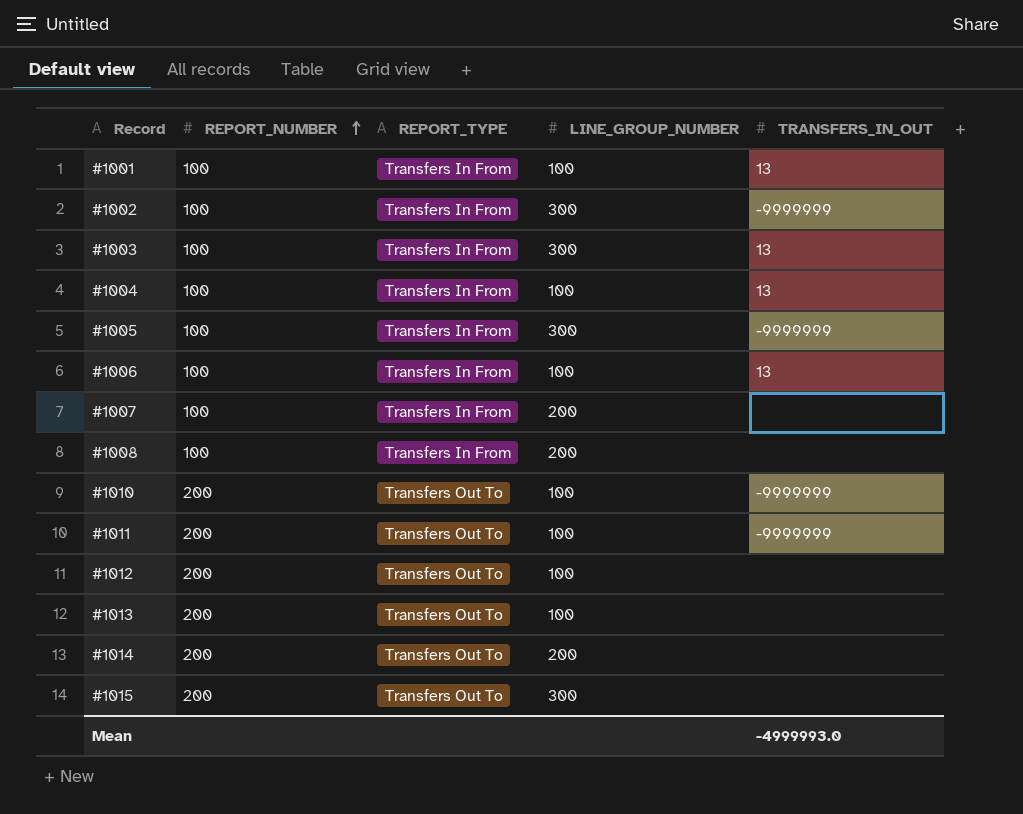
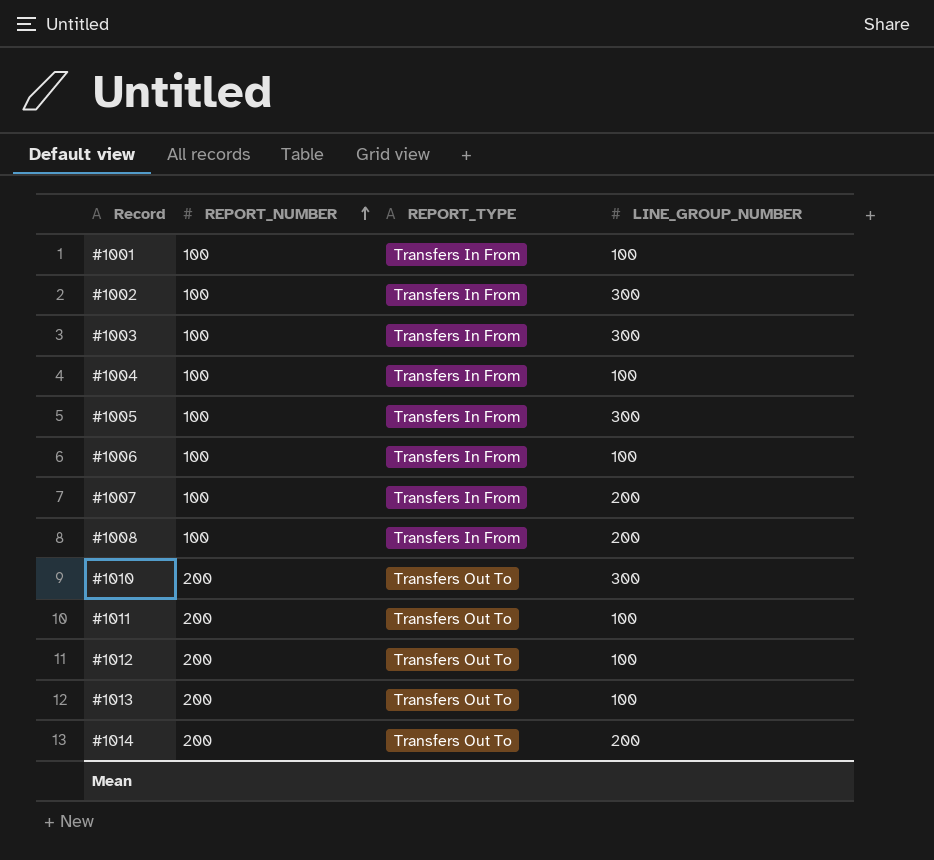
column TRANSFERS_IN_OUT | position: 5 -> none
row #1015: 200 | Transfers Out To | 300 | none -> none
#1010 | LINE_GROUP_NUMBER: 100 -> 300

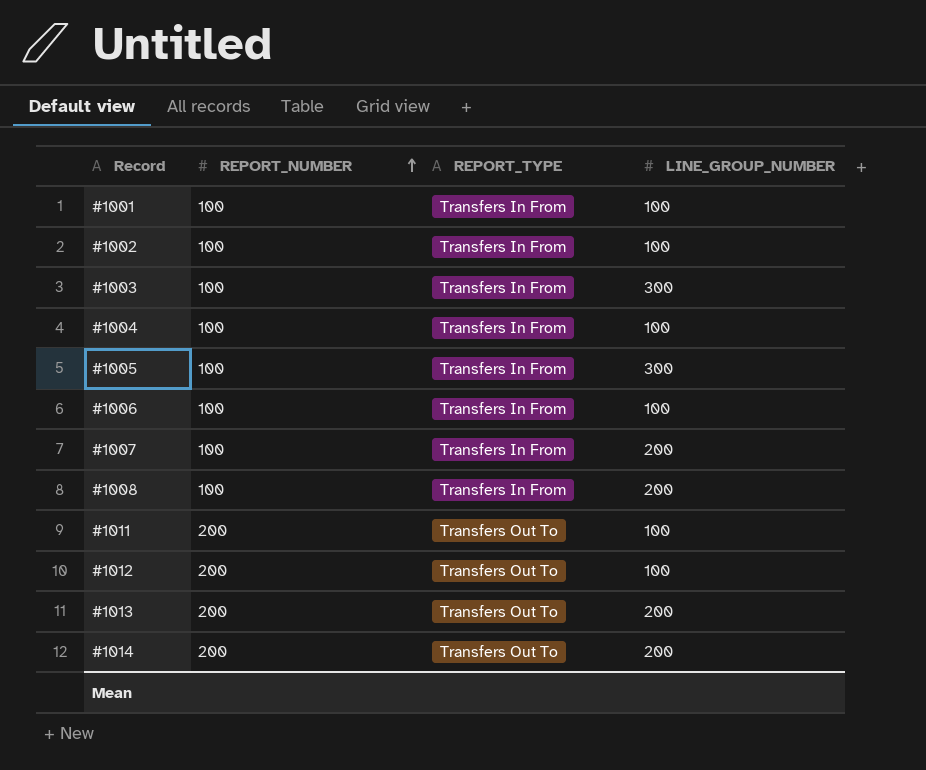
row #1010: 200 | Transfers Out To | 300 -> none
#1002 | LINE_GROUP_NUMBER: 300 -> 100
#1013 | LINE_GROUP_NUMBER: 100 -> 200

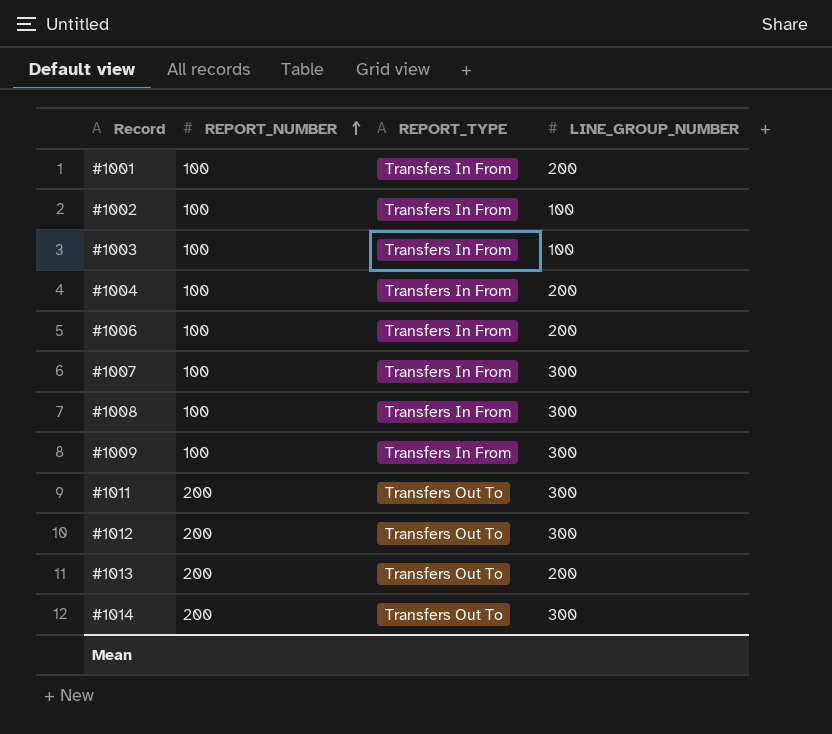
row #1005: 100 | Transfers In From | 300 -> none
#1001 | LINE_GROUP_NUMBER: 100 -> 200
#1003 | LINE_GROUP_NUMBER: 300 -> 100
#1004 | LINE_GROUP_NUMBER: 100 -> 200
#1006 | LINE_GROUP_NUMBER: 100 -> 200
#1007 | LINE_GROUP_NUMBER: 200 -> 300
#1008 | LINE_GROUP_NUMBER: 200 -> 300
row #1009: none -> 100 | Transfers In From | 300
#1011 | LINE_GROUP_NUMBER: 100 -> 300
#1012 | LINE_GROUP_NUMBER: 100 -> 300
#1014 | LINE_GROUP_NUMBER: 200 -> 300

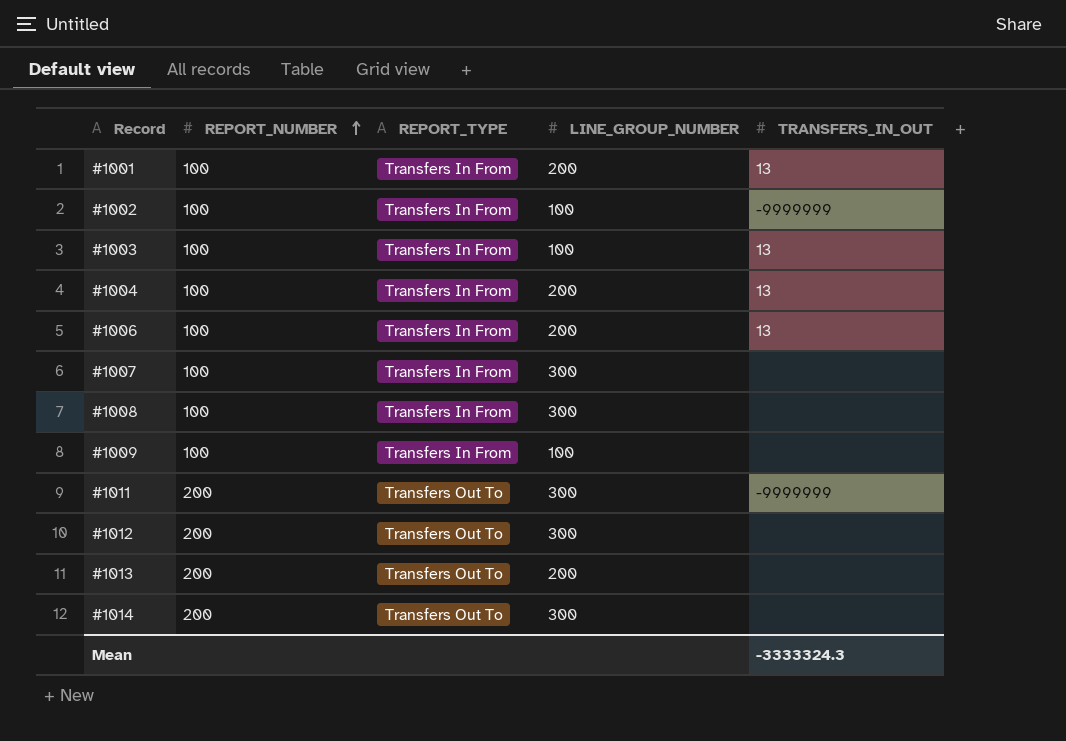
column TRANSFERS_IN_OUT | position: none -> 5
#1009 | LINE_GROUP_NUMBER: 300 -> 100

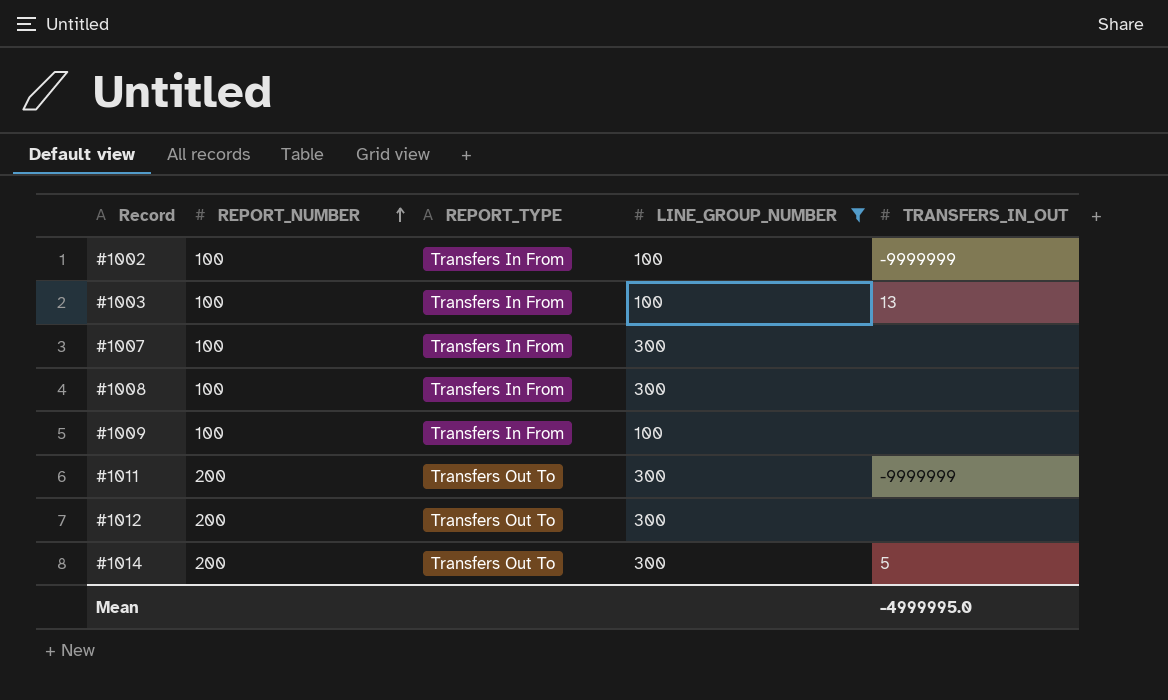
filter: none -> LINE_GROUP_NUMBER != 200
#1014 | TRANSFERS_IN_OUT: none -> 5
Mean | TRANSFERS_IN_OUT: -3333324.3 -> -4999995.0

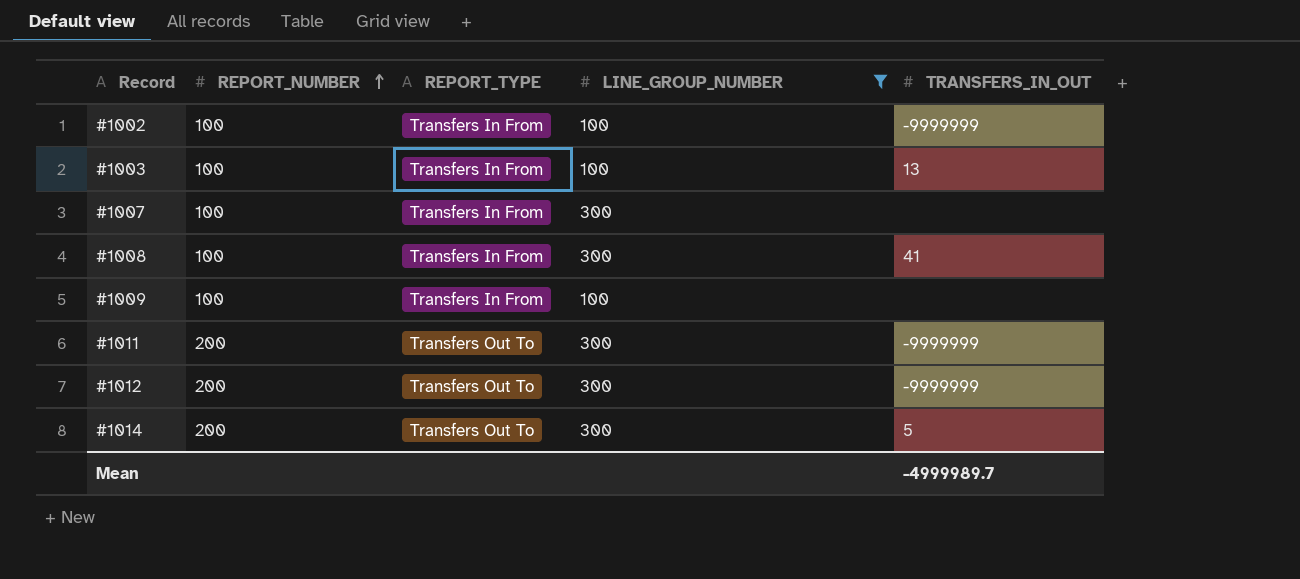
#1008 | TRANSFERS_IN_OUT: none -> 41
#1012 | TRANSFERS_IN_OUT: none -> -9999999
Mean | TRANSFERS_IN_OUT: -4999995.0 -> -4999989.7

